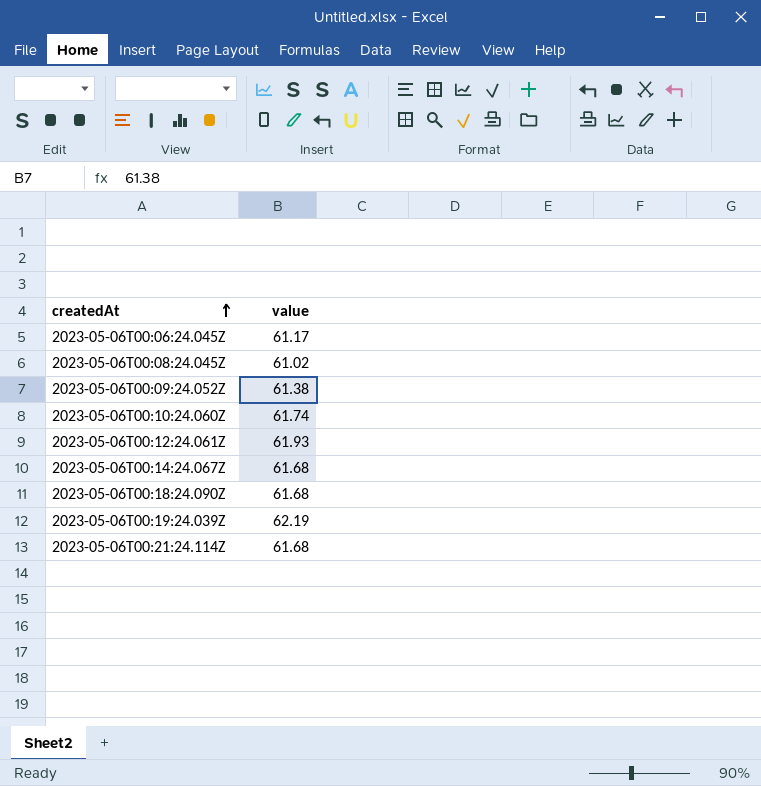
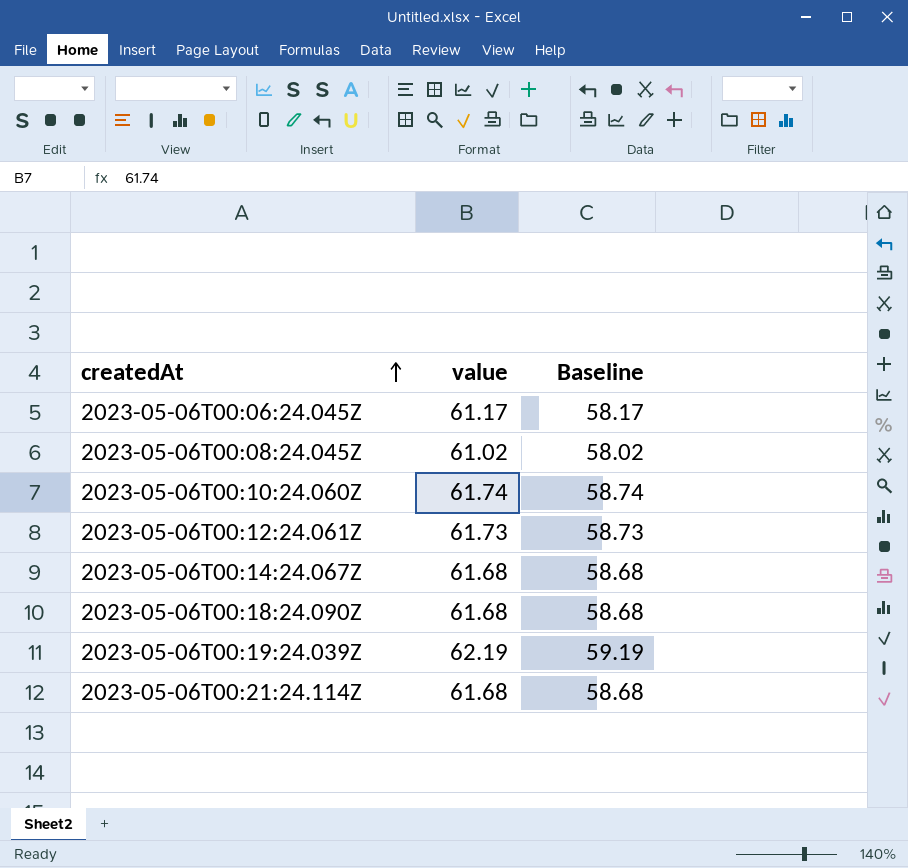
column Baseline | formula: none -> [value] - 3
row 2023-05-06T00:09:24.052Z: 61.38 -> none
2023-05-06T00:12:24.061Z | value: 61.93 -> 61.73

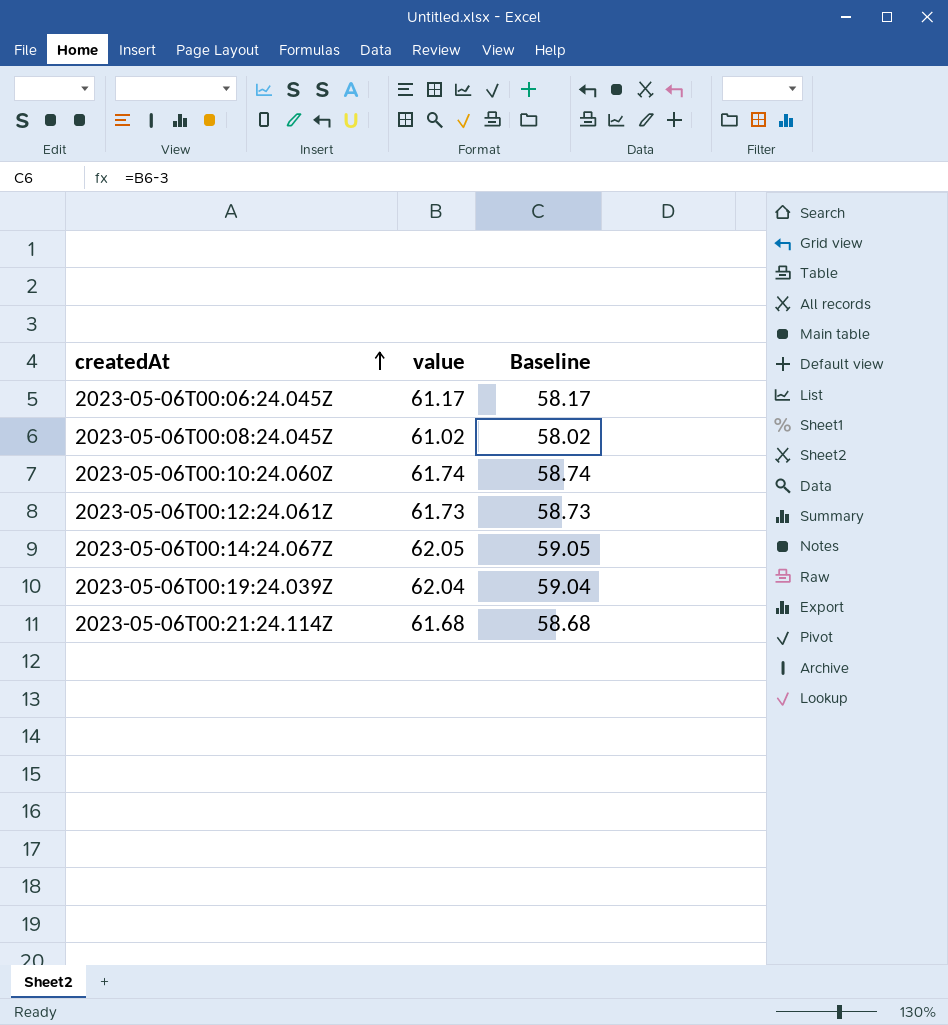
row 2023-05-06T00:18:24.090Z: 61.68 | 58.68 -> none
2023-05-06T00:14:24.067Z | value: 61.68 -> 62.05
2023-05-06T00:14:24.067Z | Baseline: 58.68 -> 59.05
2023-05-06T00:19:24.039Z | value: 62.19 -> 62.04
2023-05-06T00:19:24.039Z | Baseline: 59.19 -> 59.04

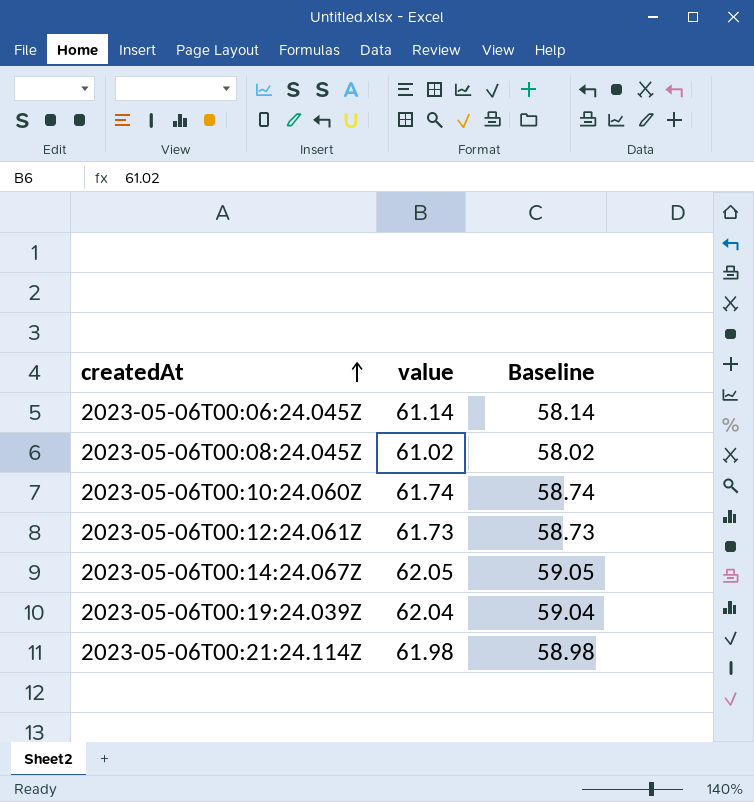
2023-05-06T00:06:24.045Z | value: 61.17 -> 61.14
2023-05-06T00:06:24.045Z | Baseline: 58.17 -> 58.14
2023-05-06T00:21:24.114Z | value: 61.68 -> 61.98
2023-05-06T00:21:24.114Z | Baseline: 58.68 -> 58.98

